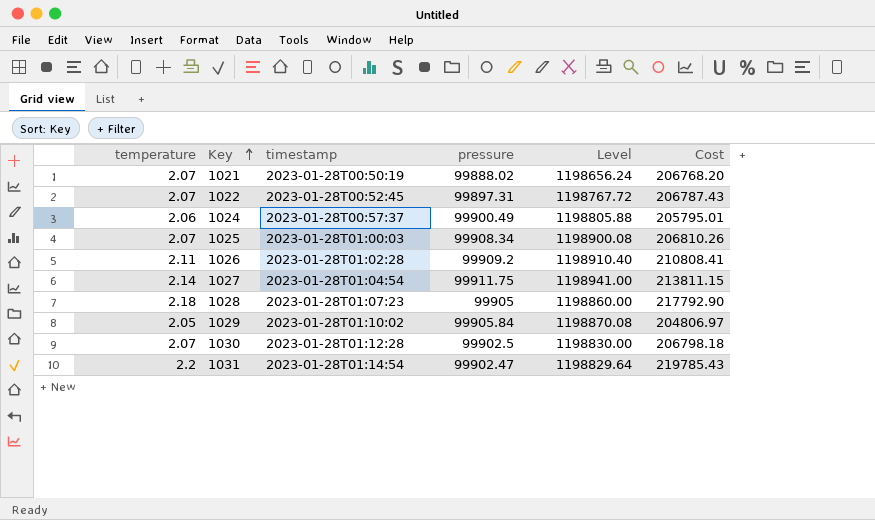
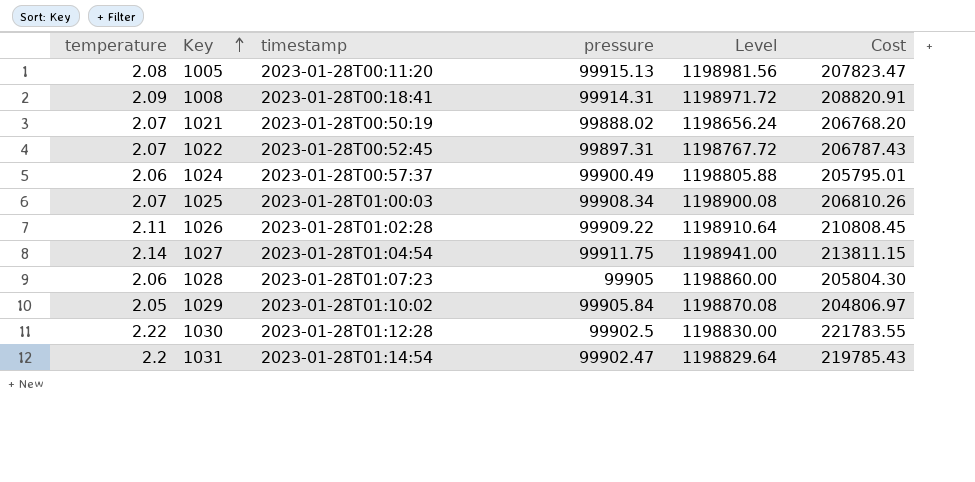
row 1005: none -> 2.08 | 2023-01-28T00:11:20 | 99915.13 | 1198981.56 | 207823.47
row 1008: none -> 2.09 | 2023-01-28T00:18:41 | 99914.31 | 1198971.72 | 208820.91
1026 | pressure: 99909.2 -> 99909.22
1026 | Level: 1198910.40 -> 1198910.64
1026 | Cost: 210808.41 -> 210808.45
1028 | temperature: 2.18 -> 2.06
1028 | Cost: 217792.90 -> 205804.30
1030 | temperature: 2.07 -> 2.22
1030 | Cost: 206798.18 -> 221783.55

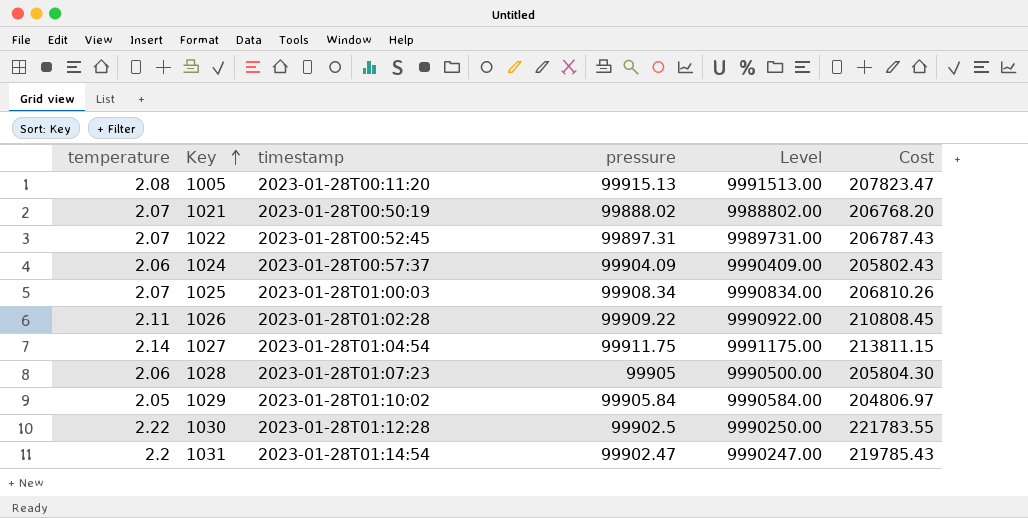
column Level | formula: [pressure] * 12 -> [pressure] * 100
row 1008: 2.09 | 2023-01-28T00:18:41 | 99914.31 | 1198971.72 | 208820.91 -> none
1024 | pressure: 99900.49 -> 99904.09
1024 | Cost: 205795.01 -> 205802.43

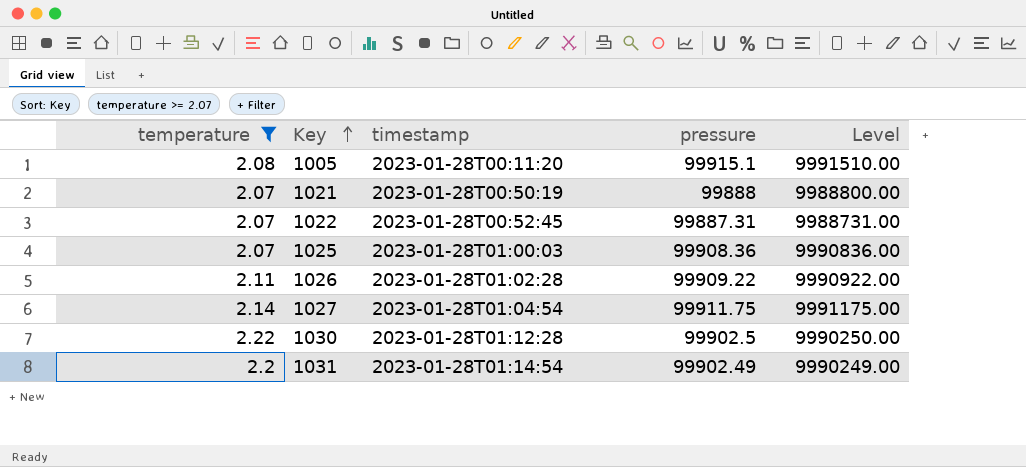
filter: none -> temperature >= 2.07
column Cost | formula: [temperature] * [pressure] -> none
1005 | pressure: 99915.13 -> 99915.1
1005 | Level: 9991513.00 -> 9991510.00
1021 | pressure: 99888.02 -> 99888
1021 | Level: 9988802.00 -> 9988800.00
1022 | pressure: 99897.31 -> 99887.31
1022 | Level: 9989731.00 -> 9988731.00
1025 | pressure: 99908.34 -> 99908.36
1025 | Level: 9990834.00 -> 9990836.00
1031 | pressure: 99902.47 -> 99902.49
1031 | Level: 9990247.00 -> 9990249.00

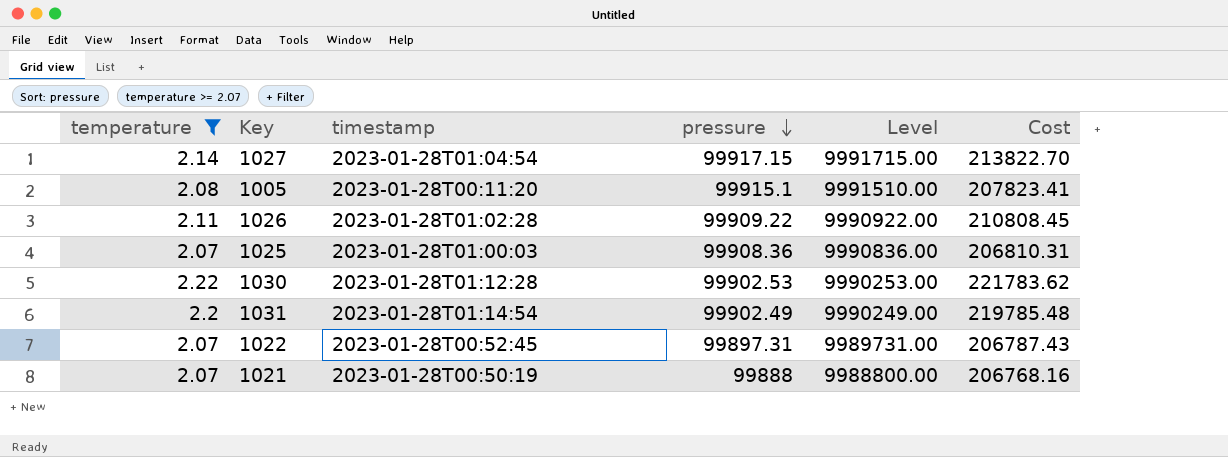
row order: Key ascending -> pressure descending
column Cost | formula: none -> [temperature] * [pressure]
1027 | pressure: 99911.75 -> 99917.15
1027 | Level: 9991175.00 -> 9991715.00
1030 | pressure: 99902.5 -> 99902.53
1030 | Level: 9990250.00 -> 9990253.00
1022 | pressure: 99887.31 -> 99897.31
1022 | Level: 9988731.00 -> 9989731.00

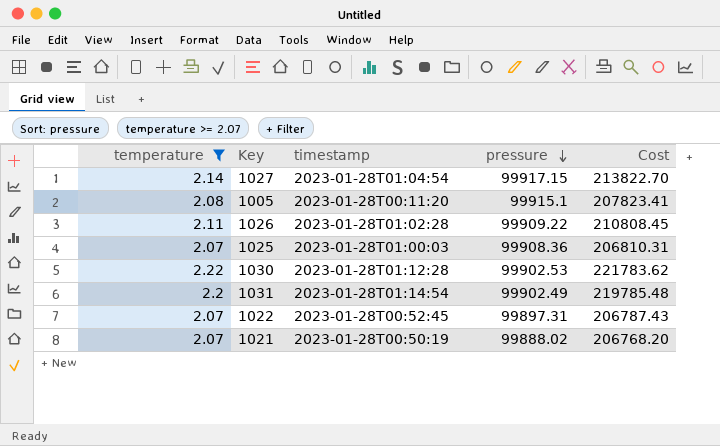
column Level | formula: [pressure] * 100 -> none
1021 | pressure: 99888 -> 99888.02
1021 | Cost: 206768.16 -> 206768.20

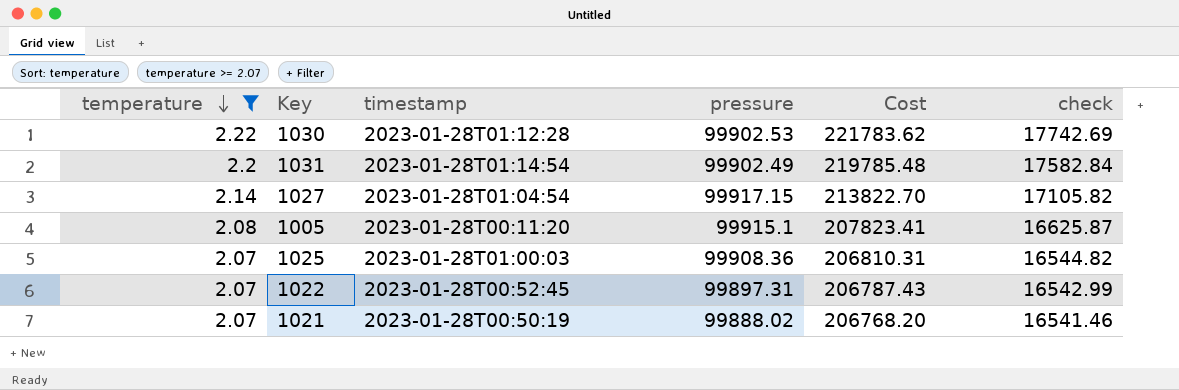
row order: pressure descending -> temperature descending
column check | formula: none -> [Cost] * 0.08
row 1026: 2.11 | 2023-01-28T01:02:28 | 99909.22 | 210808.45 -> none

